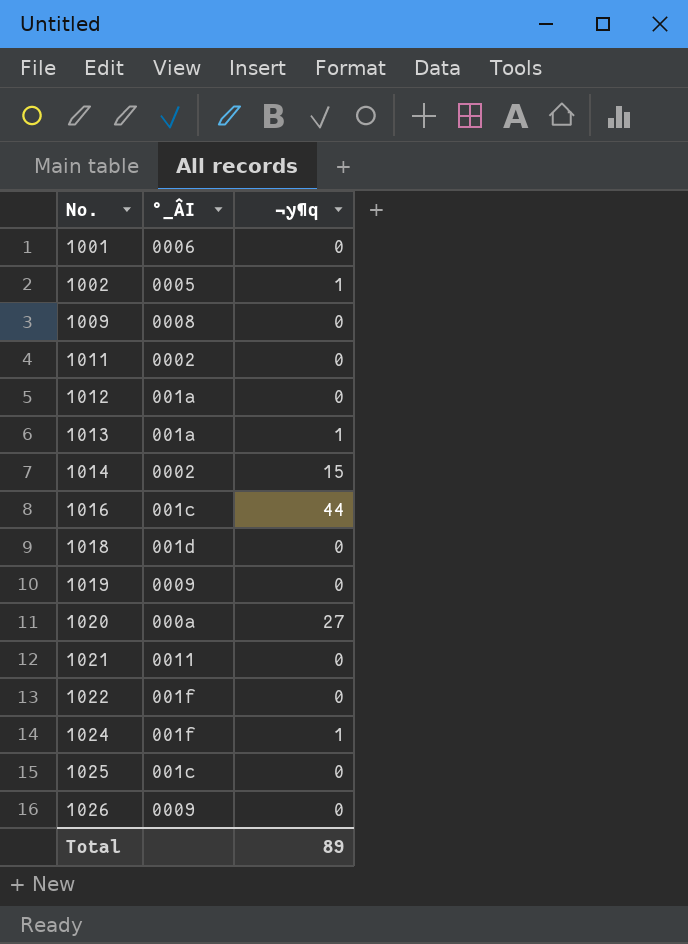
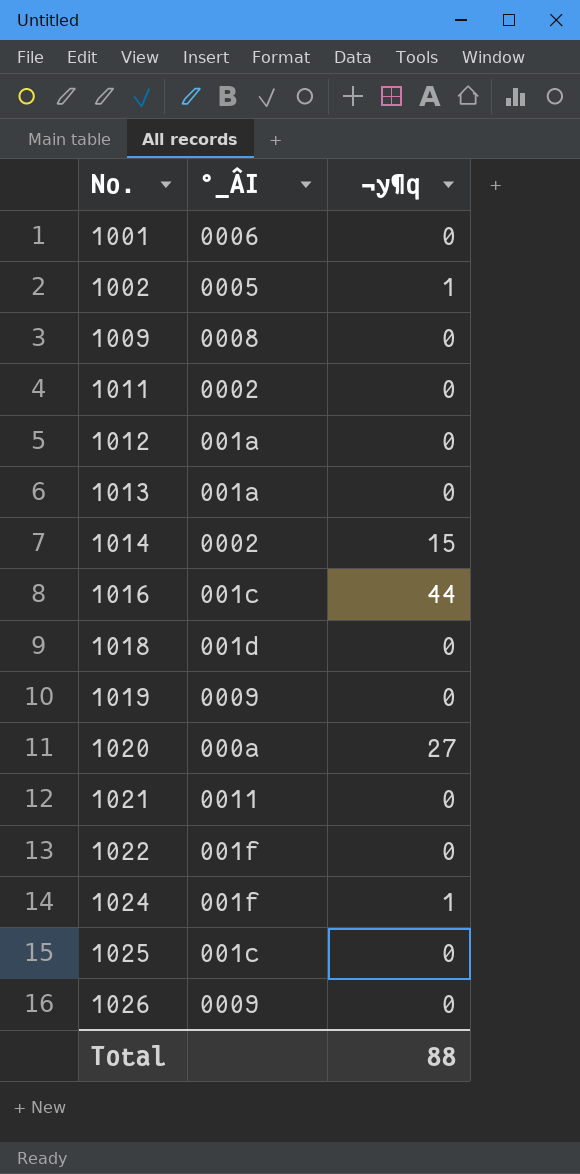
1013 | ¬y¶q: 1 -> 0
Total | ¬y¶q: 89 -> 88

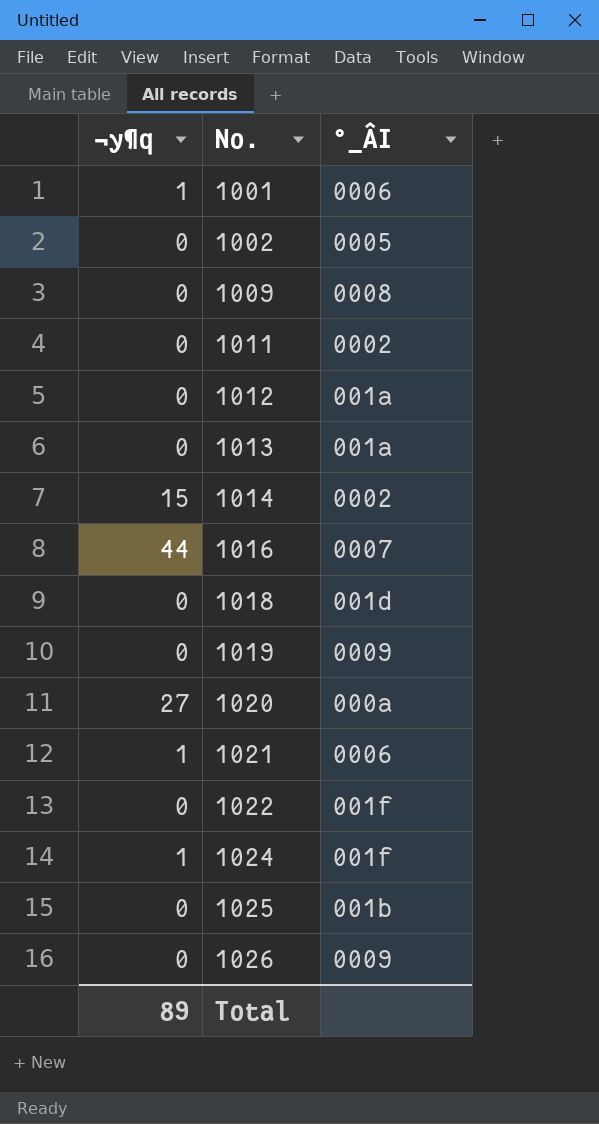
column ¬y¶q | position: 3 -> 1
1001 | ¬y¶q: 0 -> 1
1002 | ¬y¶q: 1 -> 0
1016 | °_ÂI: 001c -> 0007
1021 | ¬y¶q: 0 -> 1
1021 | °_ÂI: 0011 -> 0006
1025 | °_ÂI: 001c -> 001b
Total | ¬y¶q: 88 -> 89

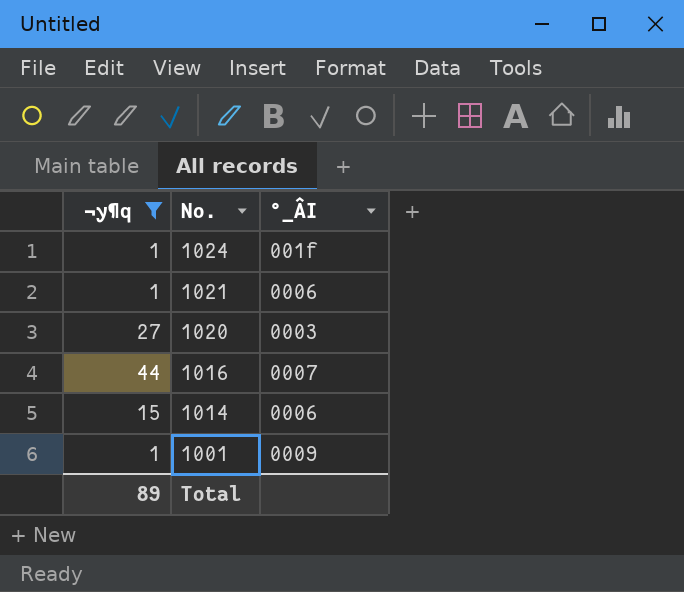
filter: none -> ¬y¶q != 0
row order: No. ascending -> No. descending
1020 | °_ÂI: 000a -> 0003
1014 | °_ÂI: 0002 -> 0006
1001 | °_ÂI: 0006 -> 0009

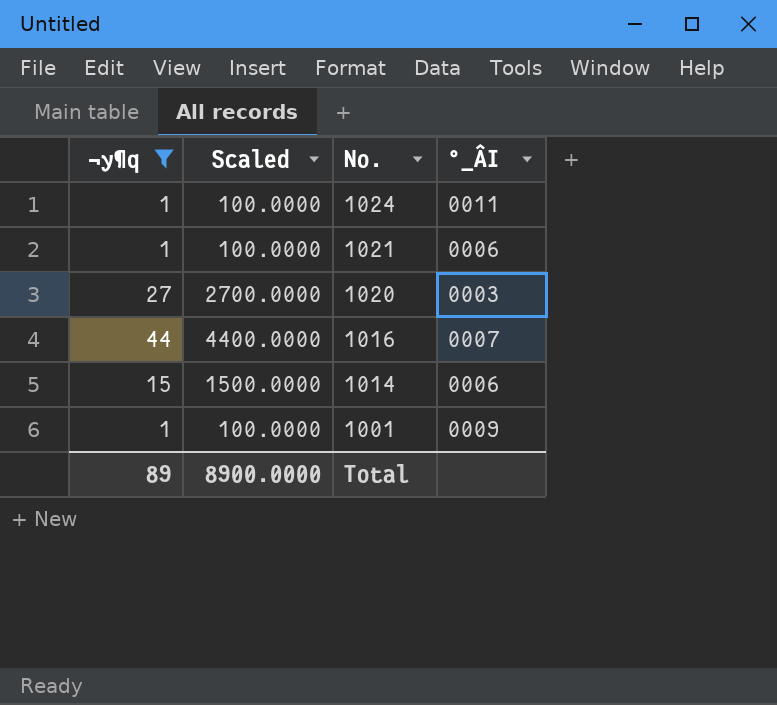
column Scaled | formula: none -> [¬y¶q] * 100
1024 | °_ÂI: 001f -> 0011

